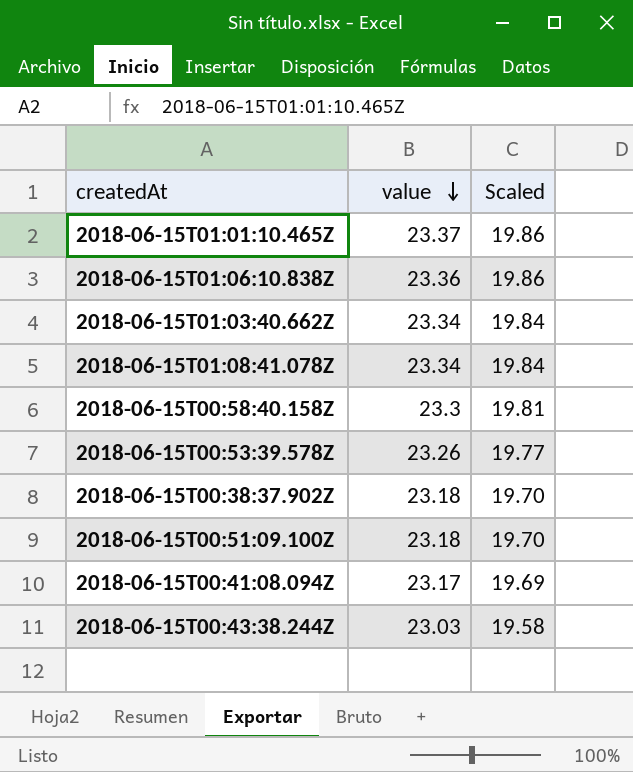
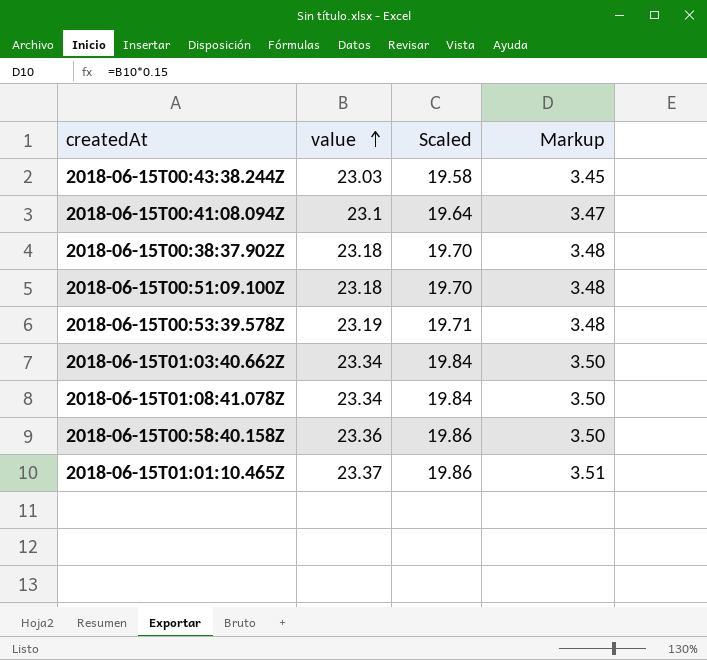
row order: value descending -> value ascending
column Markup | formula: none -> [value] * 0.15
row 2018-06-15T01:06:10.838Z: 23.36 | 19.86 -> none
2018-06-15T00:41:08.094Z | value: 23.17 -> 23.1
2018-06-15T00:41:08.094Z | Scaled: 19.69 -> 19.64
2018-06-15T00:53:39.578Z | value: 23.26 -> 23.19
2018-06-15T00:53:39.578Z | Scaled: 19.77 -> 19.71
2018-06-15T00:58:40.158Z | value: 23.3 -> 23.36
2018-06-15T00:58:40.158Z | Scaled: 19.81 -> 19.86

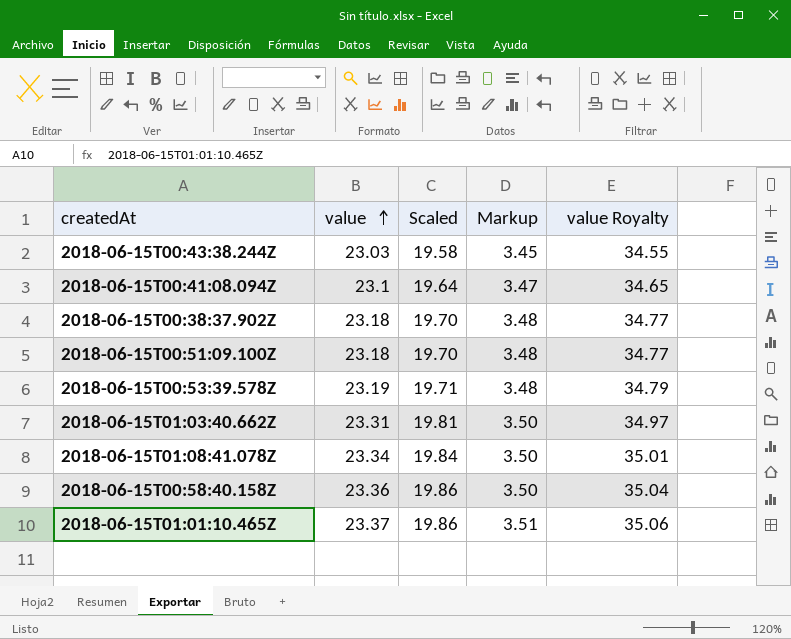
column value Royalty | formula: none -> [value] * 1.5
2018-06-15T01:03:40.662Z | value: 23.34 -> 23.31
2018-06-15T01:03:40.662Z | Scaled: 19.84 -> 19.81

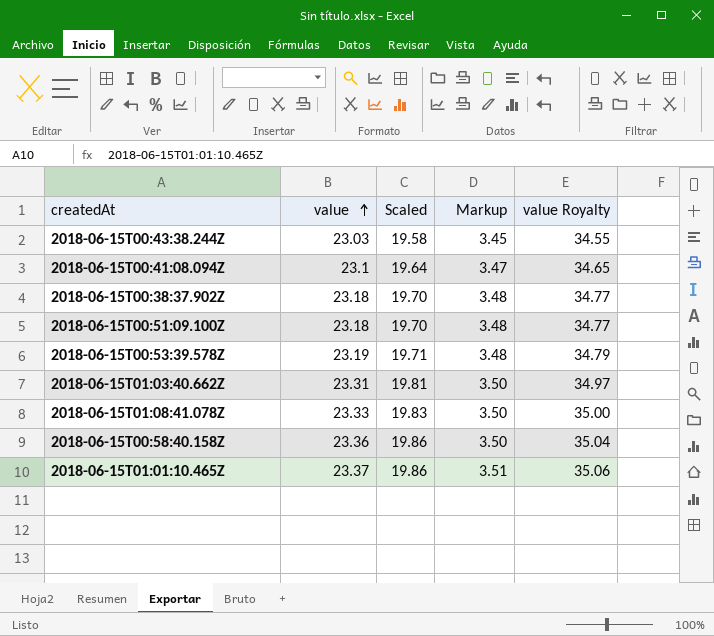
2018-06-15T01:08:41.078Z | value: 23.34 -> 23.33
2018-06-15T01:08:41.078Z | Scaled: 19.84 -> 19.83
2018-06-15T01:08:41.078Z | value Royalty: 35.01 -> 35.00

